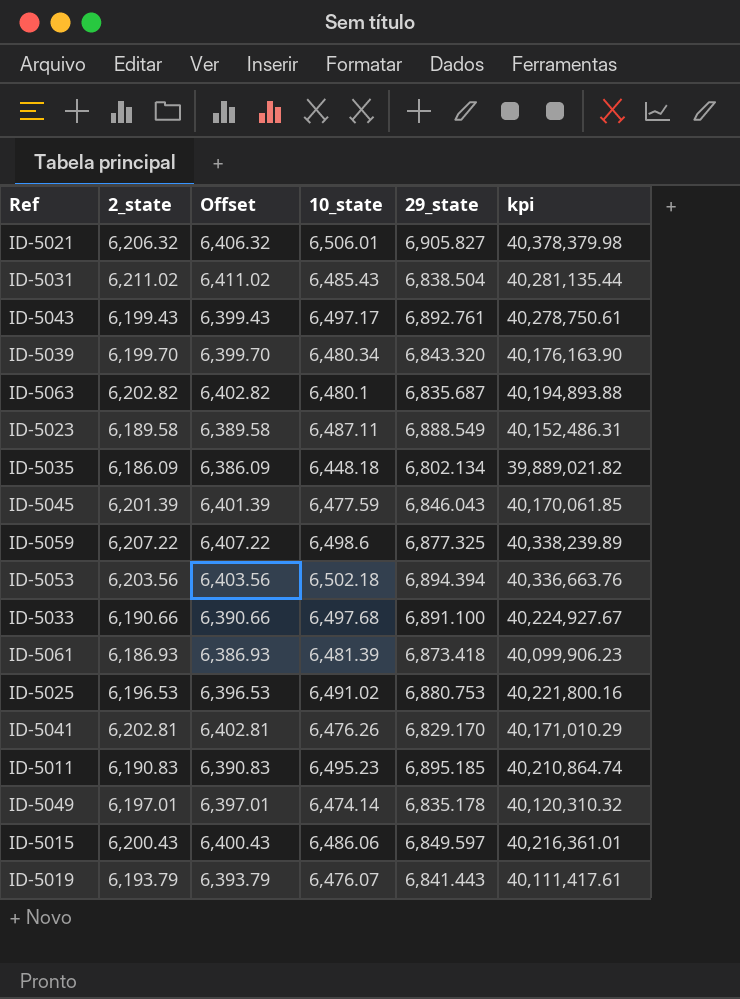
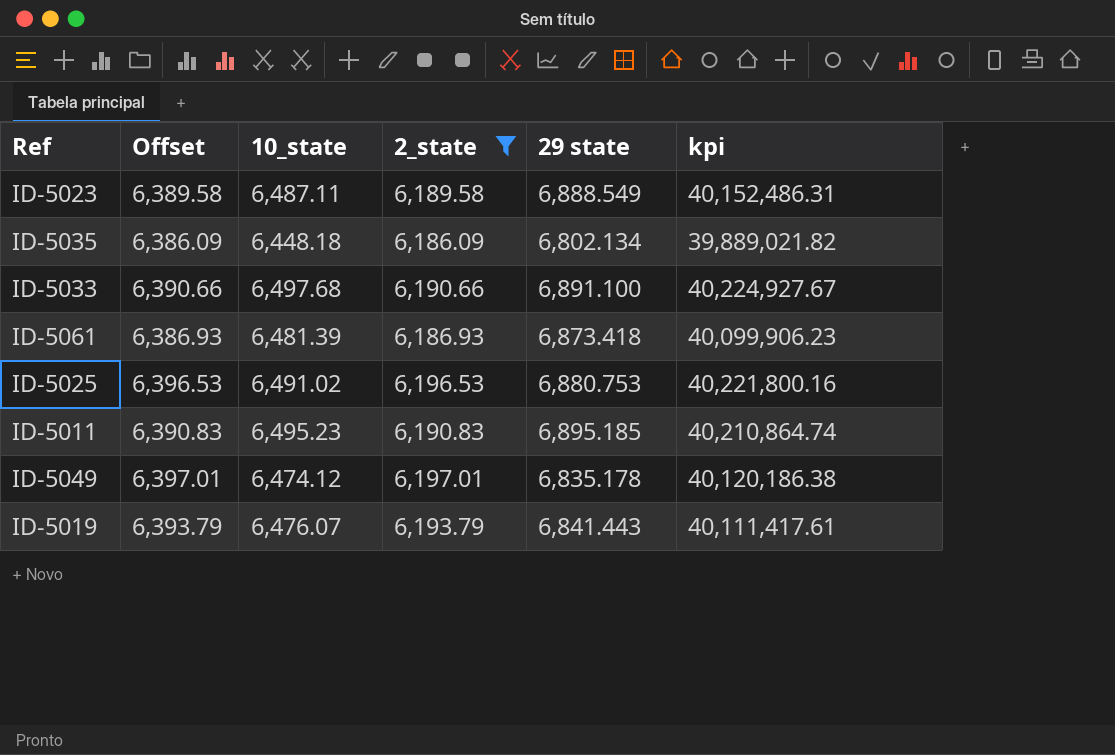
filter: none -> 2_state <= 6,197.01
column 2_state | position: 2 -> 4
column name: 29_state -> 29 state
ID-5049 | 10_state: 6,474.14 -> 6,474.12
ID-5049 | kpi: 40,120,310.32 -> 40,120,186.38

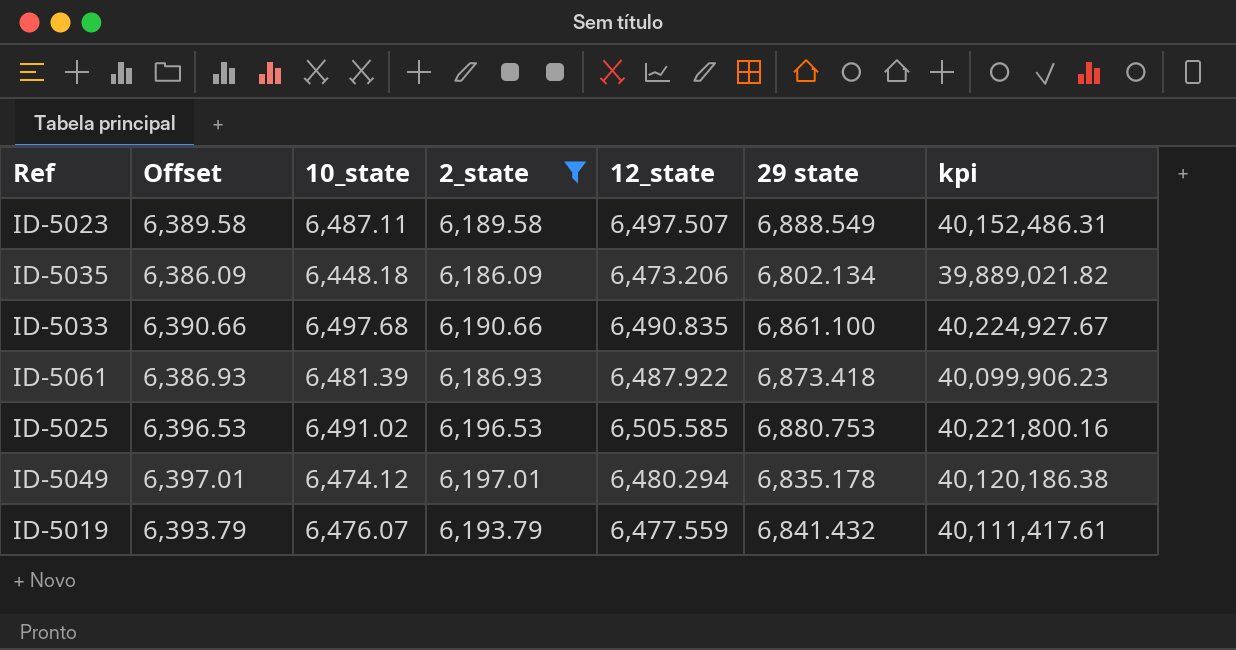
column 12_state | position: none -> 5
row ID-5011: 6,390.83 | 6,495.23 | 6,190.83 | 6,895.185 | 40,210,864.74 -> none
ID-5033 | 29 state: 6,891.100 -> 6,861.100
ID-5019 | 29 state: 6,841.443 -> 6,841.432

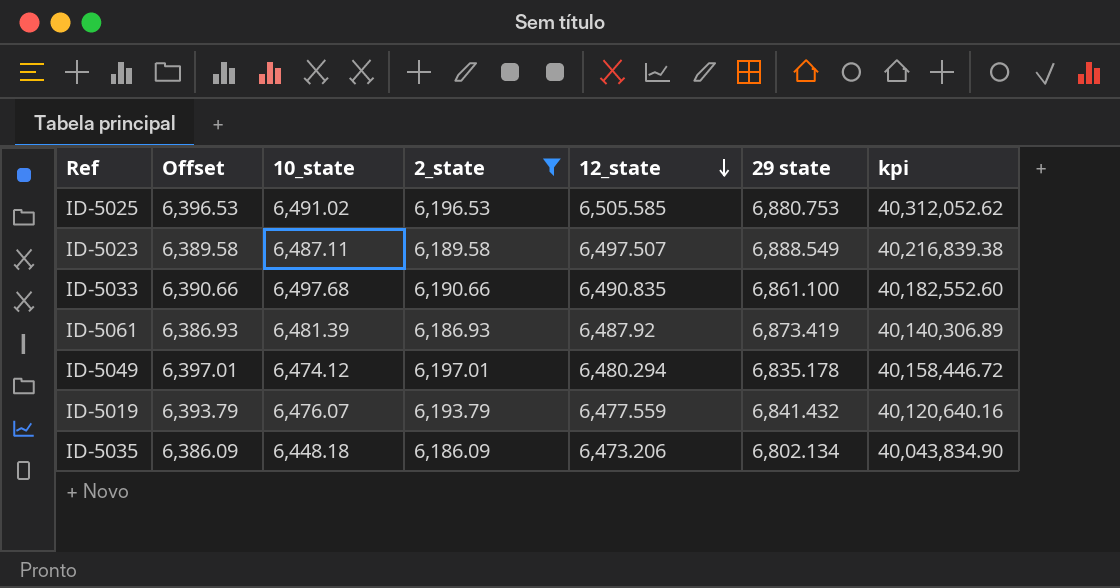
row order: none -> 12_state descending
column kpi | formula: [10_state] * [2_state] -> [2_state] * [12_state]
ID-5061 | 12_state: 6,487.922 -> 6,487.92
ID-5061 | 29 state: 6,873.418 -> 6,873.419

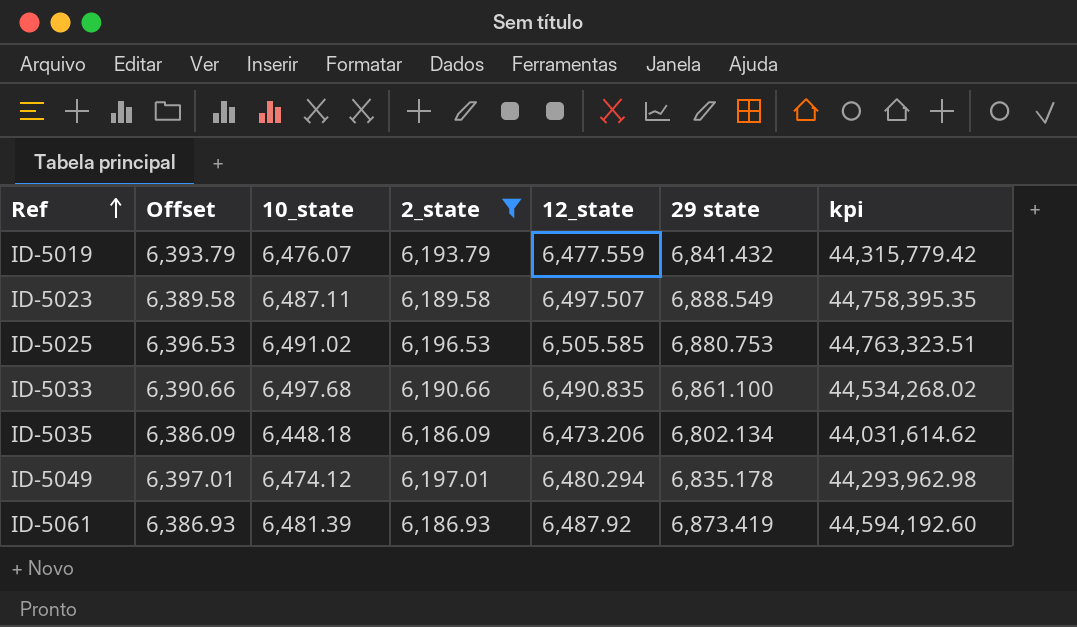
row order: 12_state descending -> Ref ascending
column kpi | formula: [2_state] * [12_state] -> [12_state] * [29 state]

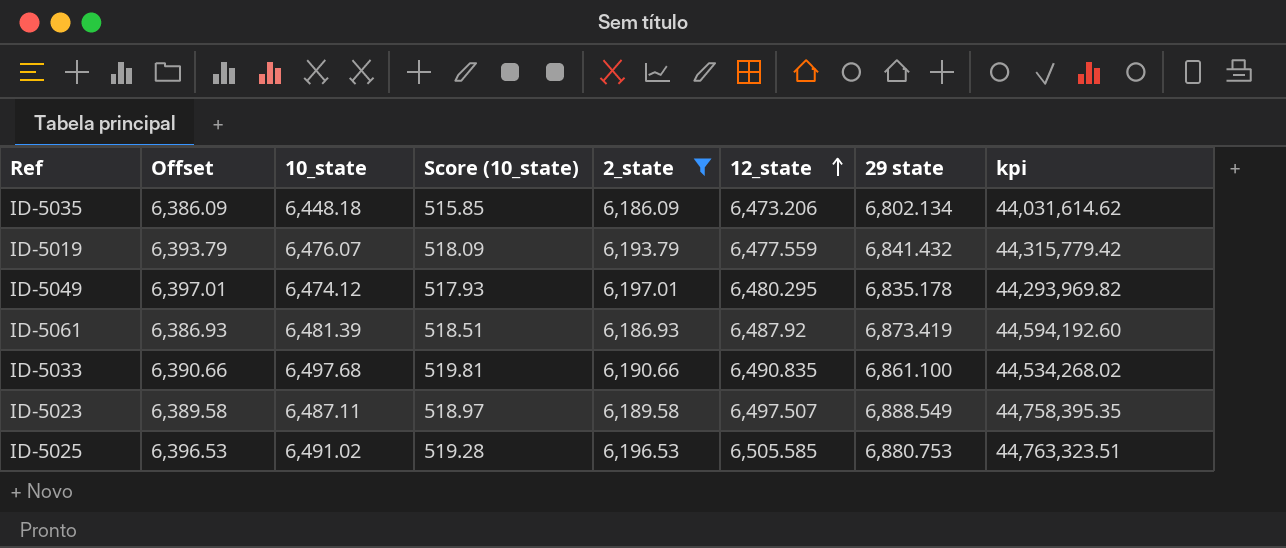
row order: Ref ascending -> 12_state ascending
column Score (10_state) | formula: none -> [10_state] * 0.08
ID-5049 | 12_state: 6,480.294 -> 6,480.295
ID-5049 | kpi: 44,293,962.98 -> 44,293,969.82

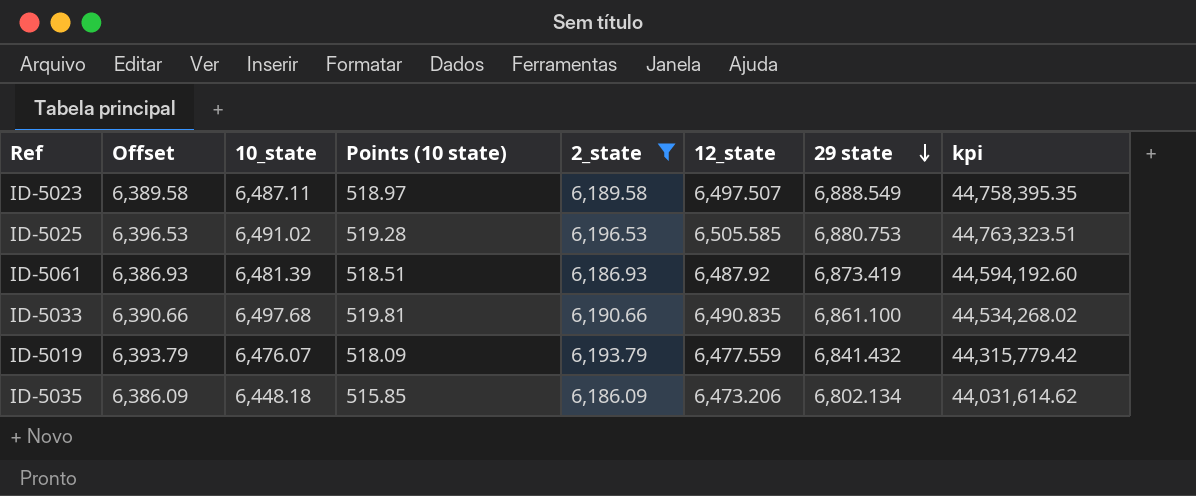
row order: 12_state ascending -> 29 state descending
column name: Score (10_state) -> Points (10 state)
row ID-5049: 6,397.01 | 6,474.12 | 517.93 | 6,197.01 | 6,480.295 | 6,835.178 | 44,293,969.82 -> none

